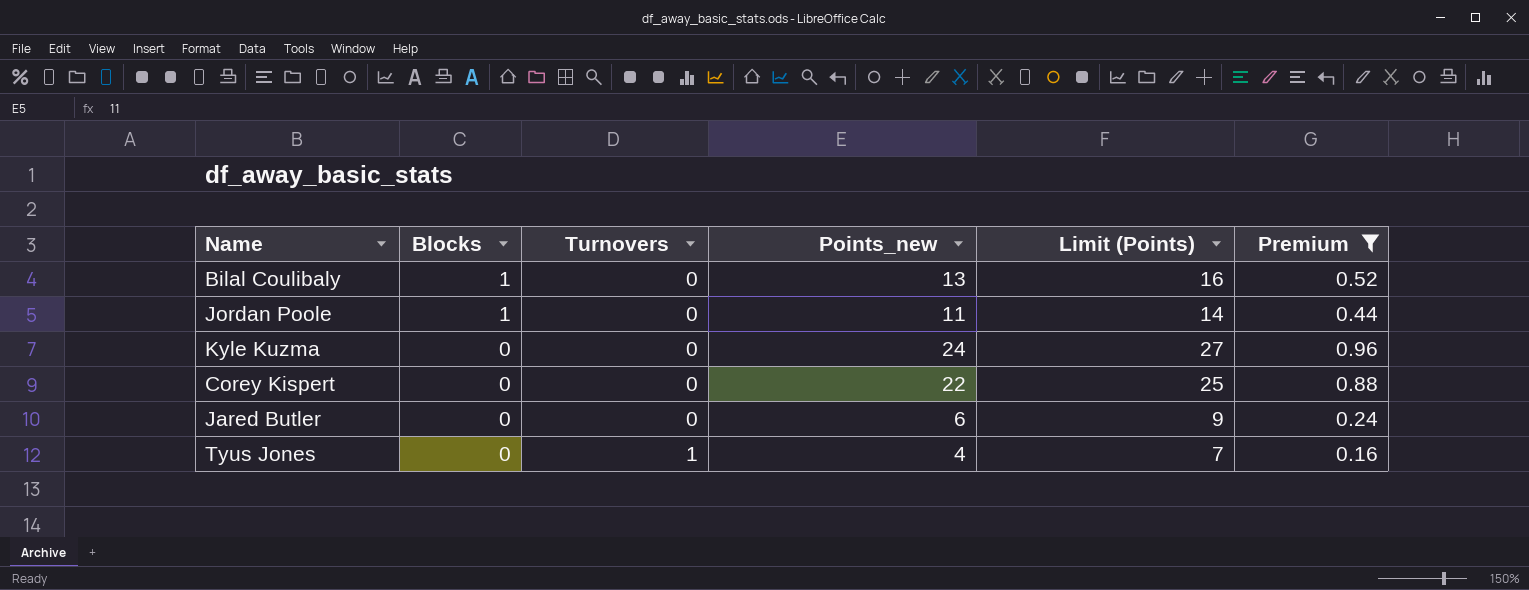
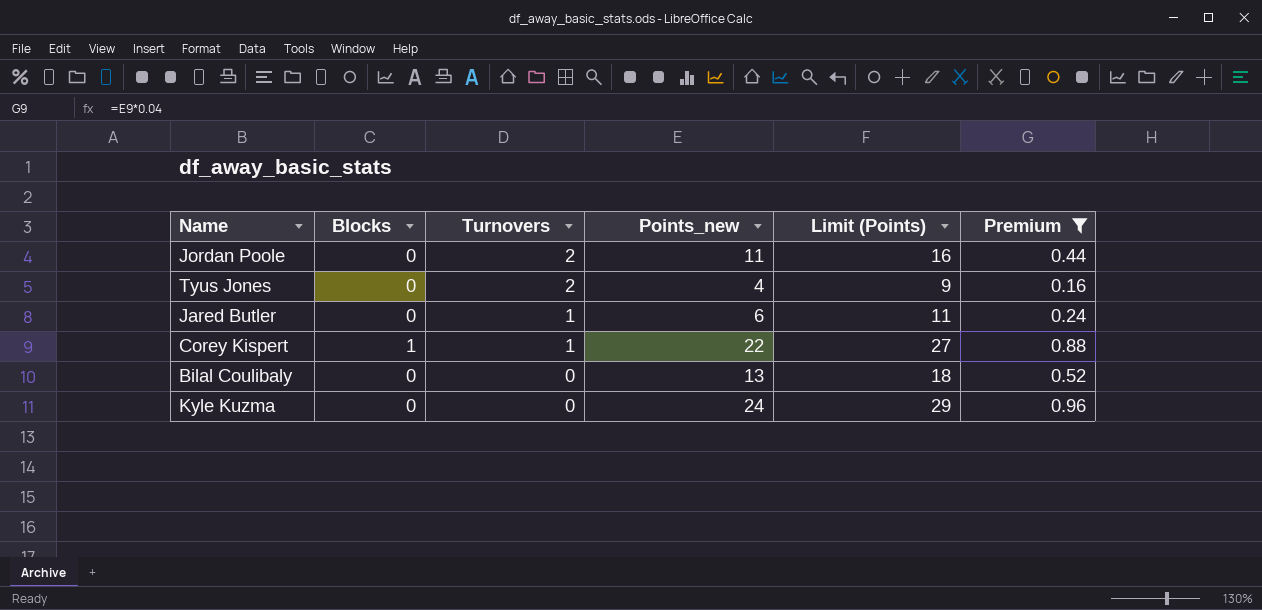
row order: Blocks descending -> Turnovers descending
column Limit (Points) | formula: [Points_new] + 3 -> [Points_new] + 5
Jordan Poole | Blocks: 1 -> 0
Jordan Poole | Turnovers: 0 -> 2
Tyus Jones | Turnovers: 1 -> 2
Jared Butler | Turnovers: 0 -> 1
Corey Kispert | Blocks: 0 -> 1
Corey Kispert | Turnovers: 0 -> 1
Bilal Coulibaly | Blocks: 1 -> 0

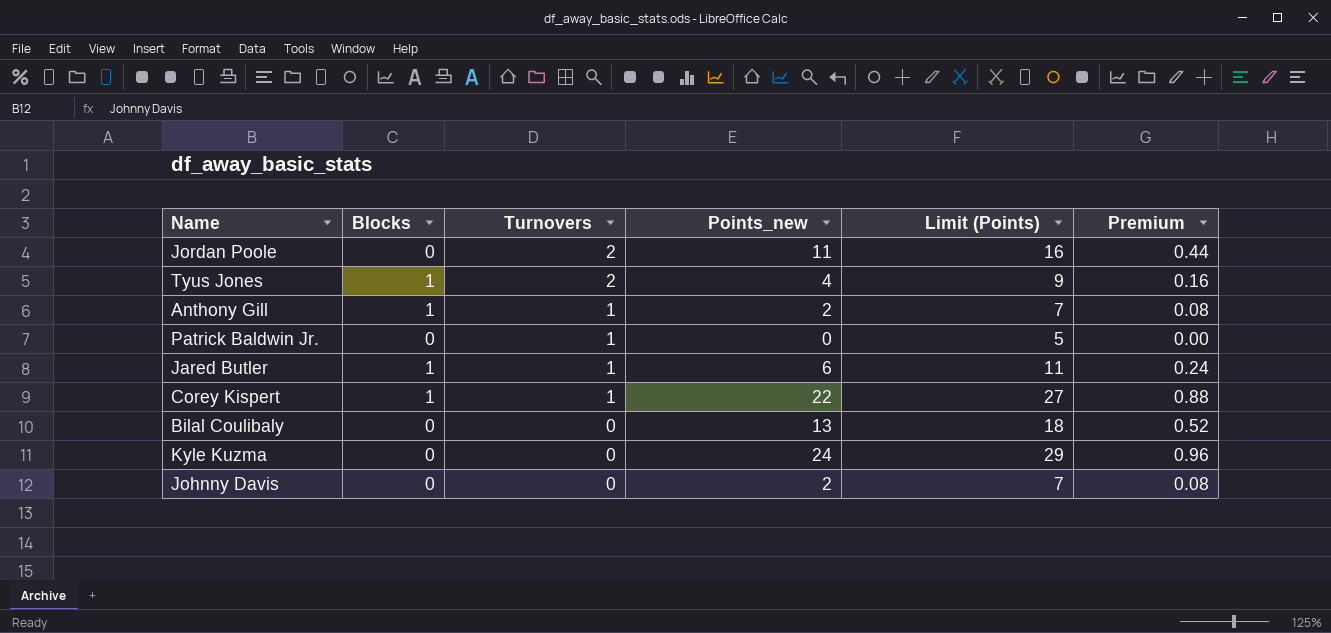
filter: Premium >= 0.16 -> none
Tyus Jones | Blocks: 0 -> 1
Jared Butler | Blocks: 0 -> 1

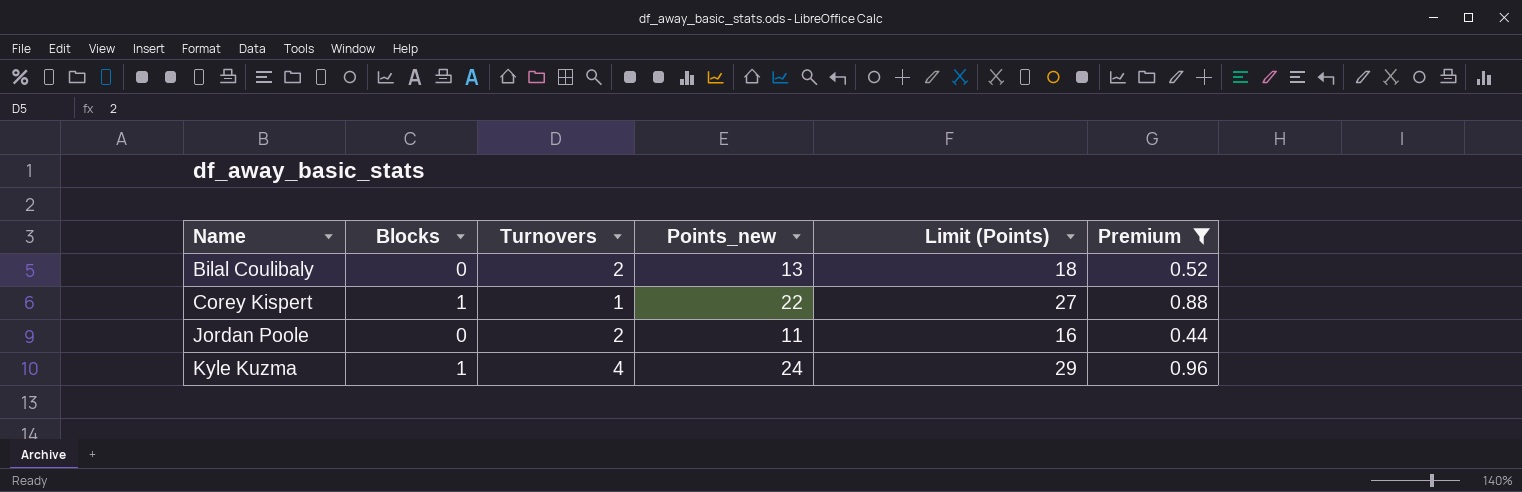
filter: none -> Premium >= 0.44
row order: Turnovers descending -> Name ascending
Bilal Coulibaly | Turnovers: 0 -> 2
Kyle Kuzma | Blocks: 0 -> 1
Kyle Kuzma | Turnovers: 0 -> 4

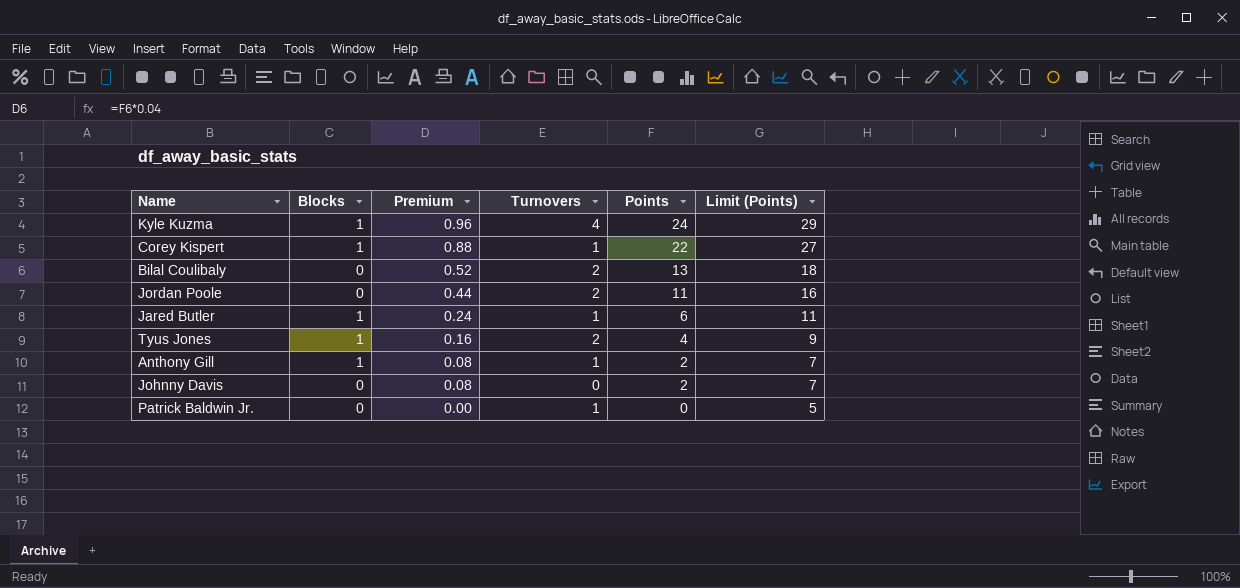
filter: Premium >= 0.44 -> none
row order: Name ascending -> Premium descending
column Premium | position: 6 -> 3
column name: Points_new -> Points

